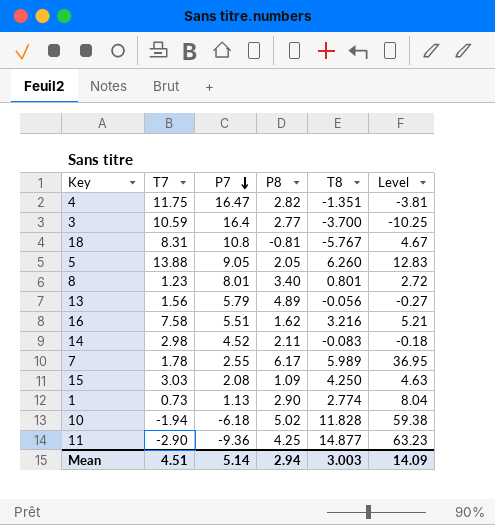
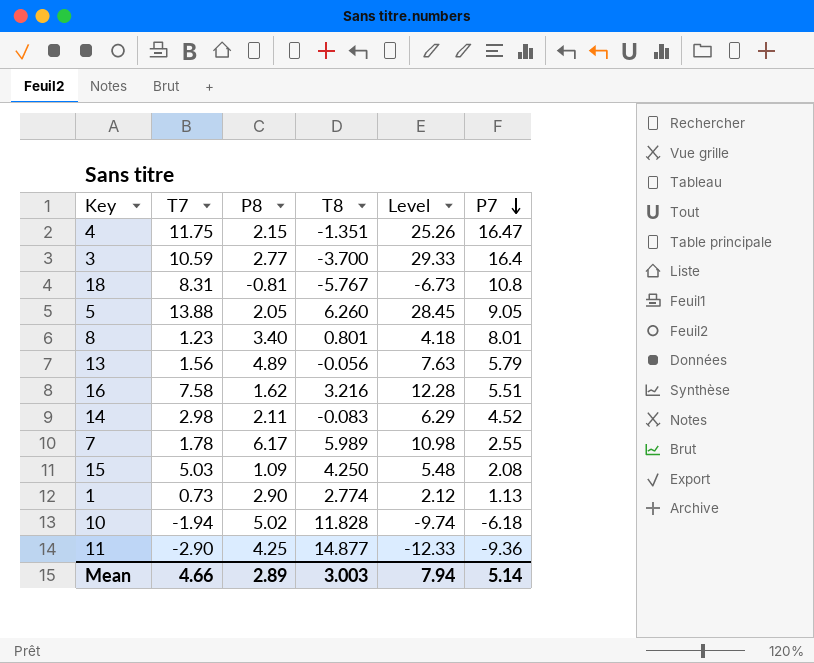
column Level | formula: [P8] * [T8] -> [T7] * [P8]
column P7 | position: 3 -> 6
4 | P8: 2.82 -> 2.15
15 | T7: 3.03 -> 5.03
Mean | T7: 4.51 -> 4.66
Mean | P8: 2.94 -> 2.89
Mean | Level: 14.09 -> 7.94

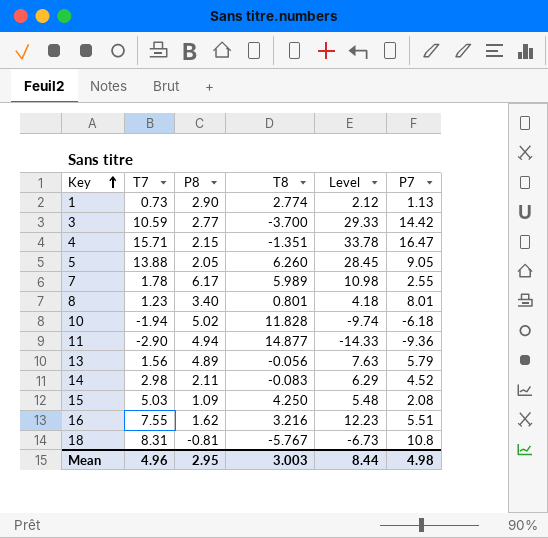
row order: P7 descending -> Key ascending
3 | P7: 16.4 -> 14.42
4 | T7: 11.75 -> 15.71
4 | Level: 25.26 -> 33.78
11 | P8: 4.25 -> 4.94
11 | Level: -12.33 -> -14.33
16 | T7: 7.58 -> 7.55
16 | Level: 12.28 -> 12.23
Mean | T7: 4.66 -> 4.96
Mean | P8: 2.89 -> 2.95
Mean | Level: 7.94 -> 8.44
Mean | P7: 5.14 -> 4.98

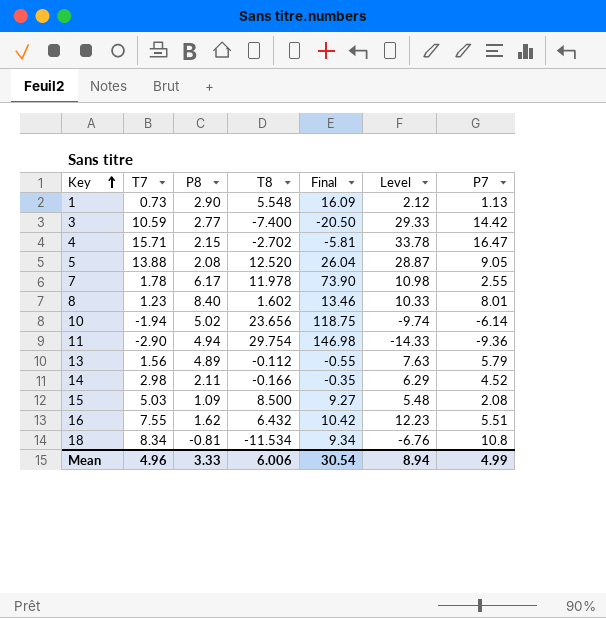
column Final | formula: none -> [P8] * [T8]
1 | T8: 2.774 -> 5.548
3 | T8: -3.700 -> -7.400
4 | T8: -1.351 -> -2.702
5 | P8: 2.05 -> 2.08
5 | T8: 6.260 -> 12.520
5 | Level: 28.45 -> 28.87
7 | T8: 5.989 -> 11.978
8 | P8: 3.40 -> 8.40
8 | T8: 0.801 -> 1.602
8 | Level: 4.18 -> 10.33
10 | T8: 11.828 -> 23.656
10 | P7: -6.18 -> -6.14
11 | T8: 14.877 -> 29.754
13 | T8: -0.056 -> -0.112
14 | T8: -0.083 -> -0.166
15 | T8: 4.250 -> 8.500
16 | T8: 3.216 -> 6.432
18 | T7: 8.31 -> 8.34
18 | T8: -5.767 -> -11.534
18 | Level: -6.73 -> -6.76
Mean | P8: 2.95 -> 3.33
Mean | T8: 3.003 -> 6.006
Mean | Level: 8.44 -> 8.94
Mean | P7: 4.98 -> 4.99

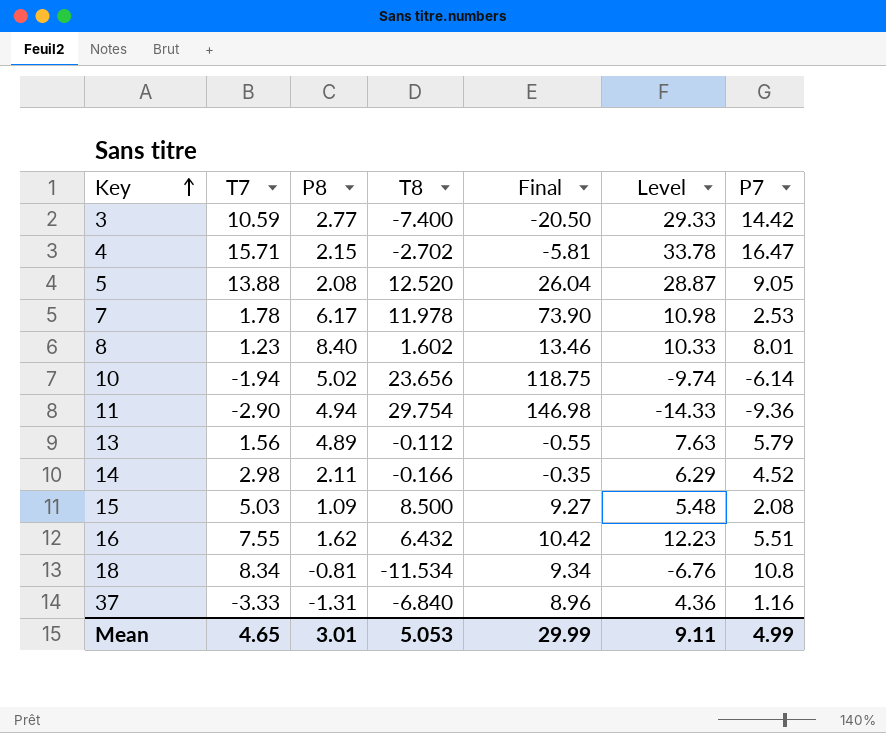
row 1: 0.73 | 2.90 | 5.548 | 16.09 | 2.12 | 1.13 -> none
7 | P7: 2.55 -> 2.53
row 37: none -> -3.33 | -1.31 | -6.840 | 8.96 | 4.36 | 1.16
Mean | T7: 4.96 -> 4.65
Mean | P8: 3.33 -> 3.01
Mean | T8: 6.006 -> 5.053
Mean | Final: 30.54 -> 29.99
Mean | Level: 8.94 -> 9.11

